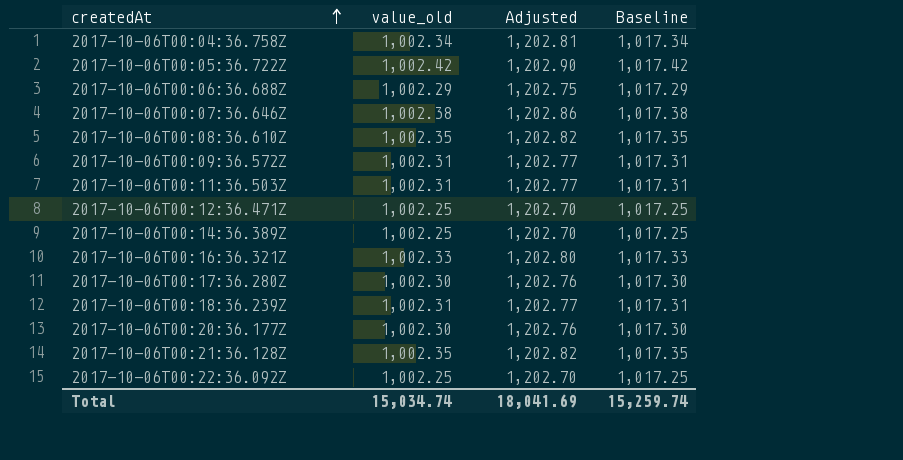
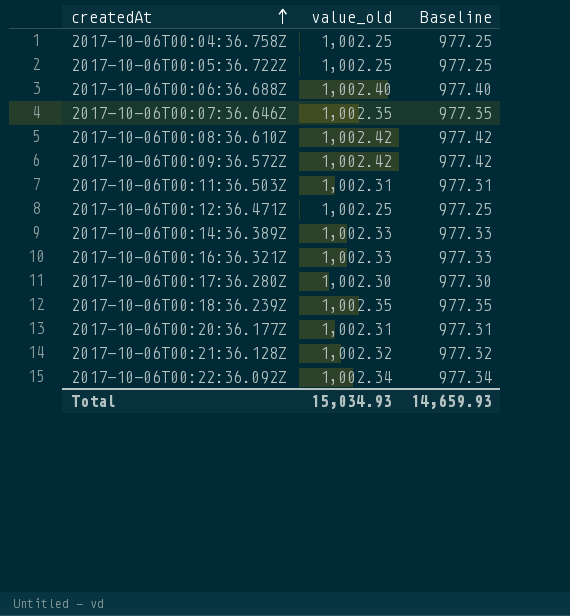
column Adjusted | formula: [value_old] * 1.2 -> none
column Baseline | formula: [value_old] + 15 -> [value_old] - 25
2017-10-06T00:04:36.758Z | value_old: 1,002.34 -> 1,002.25
2017-10-06T00:05:36.722Z | value_old: 1,002.42 -> 1,002.25
2017-10-06T00:06:36.688Z | value_old: 1,002.29 -> 1,002.40
2017-10-06T00:07:36.646Z | value_old: 1,002.38 -> 1,002.35
2017-10-06T00:08:36.610Z | value_old: 1,002.35 -> 1,002.42
2017-10-06T00:09:36.572Z | value_old: 1,002.31 -> 1,002.42
2017-10-06T00:14:36.389Z | value_old: 1,002.25 -> 1,002.33
2017-10-06T00:18:36.239Z | value_old: 1,002.31 -> 1,002.35
2017-10-06T00:20:36.177Z | value_old: 1,002.30 -> 1,002.31
2017-10-06T00:21:36.128Z | value_old: 1,002.35 -> 1,002.32
2017-10-06T00:22:36.092Z | value_old: 1,002.25 -> 1,002.34
Total | value_old: 15,034.74 -> 15,034.93
Total | Baseline: 15,259.74 -> 14,659.93

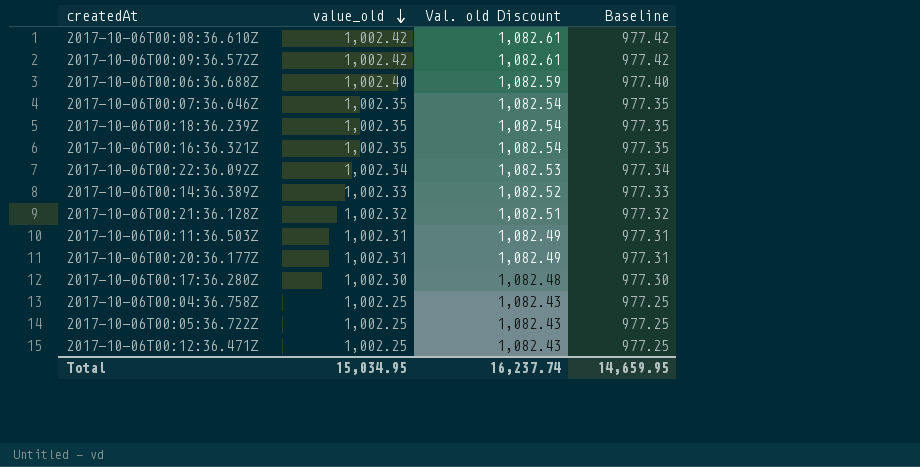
row order: createdAt ascending -> value_old descending
column Val. old Discount | formula: none -> [value_old] * 1.08
2017-10-06T00:16:36.321Z | value_old: 1,002.33 -> 1,002.35
2017-10-06T00:16:36.321Z | Baseline: 977.33 -> 977.35
Total | value_old: 15,034.93 -> 15,034.95
Total | Baseline: 14,659.93 -> 14,659.95

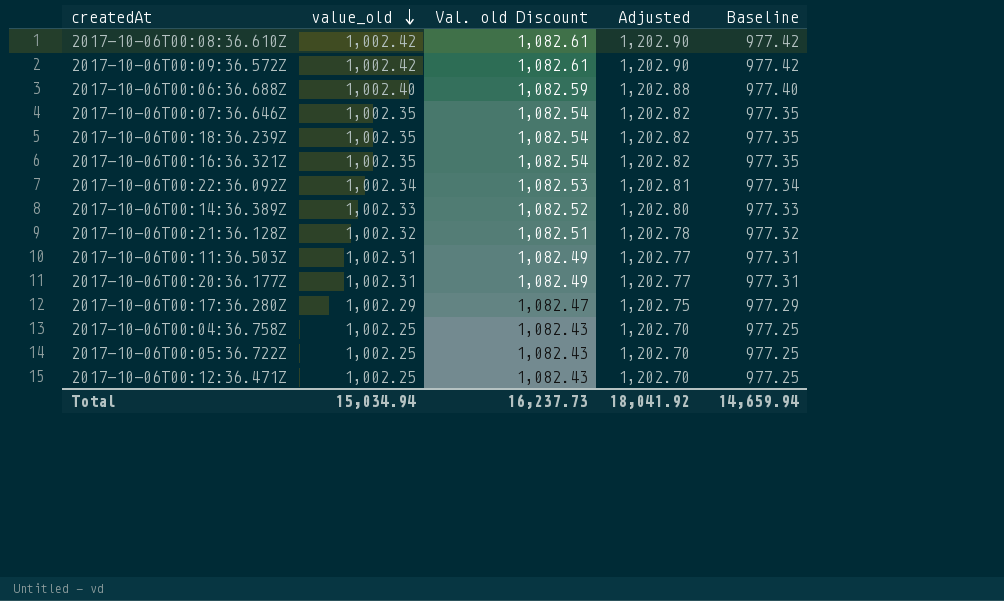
column Adjusted | formula: none -> [value_old] * 1.2
2017-10-06T00:17:36.280Z | value_old: 1,002.30 -> 1,002.29
2017-10-06T00:17:36.280Z | Val. old Discount: 1,082.48 -> 1,082.47
2017-10-06T00:17:36.280Z | Baseline: 977.30 -> 977.29
Total | value_old: 15,034.95 -> 15,034.94
Total | Val. old Discount: 16,237.74 -> 16,237.73
Total | Baseline: 14,659.95 -> 14,659.94

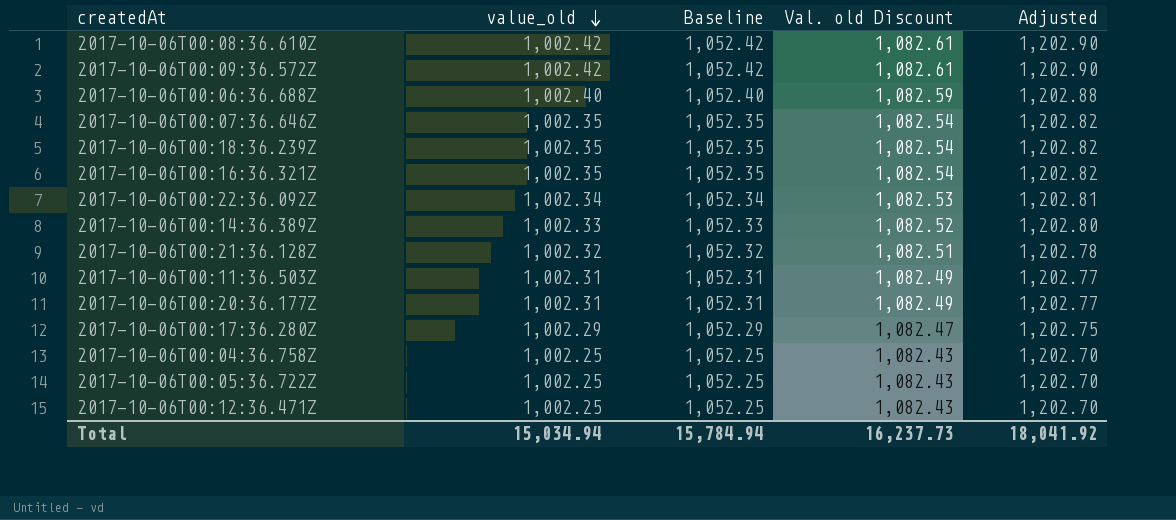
column Baseline | formula: [value_old] - 25 -> [value_old] + 50
column Baseline | position: 5 -> 3
Total | Baseline: 14,659.94 -> 15,784.94

